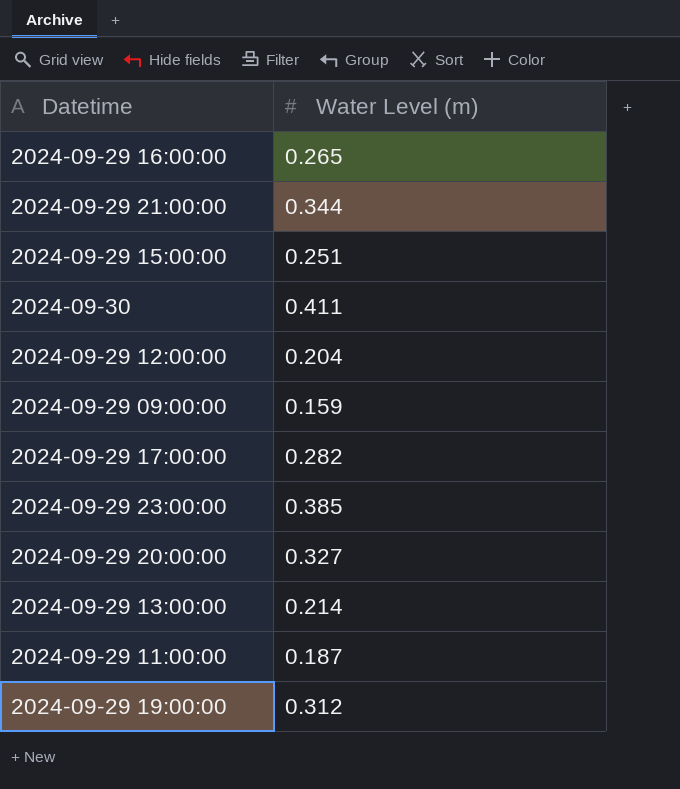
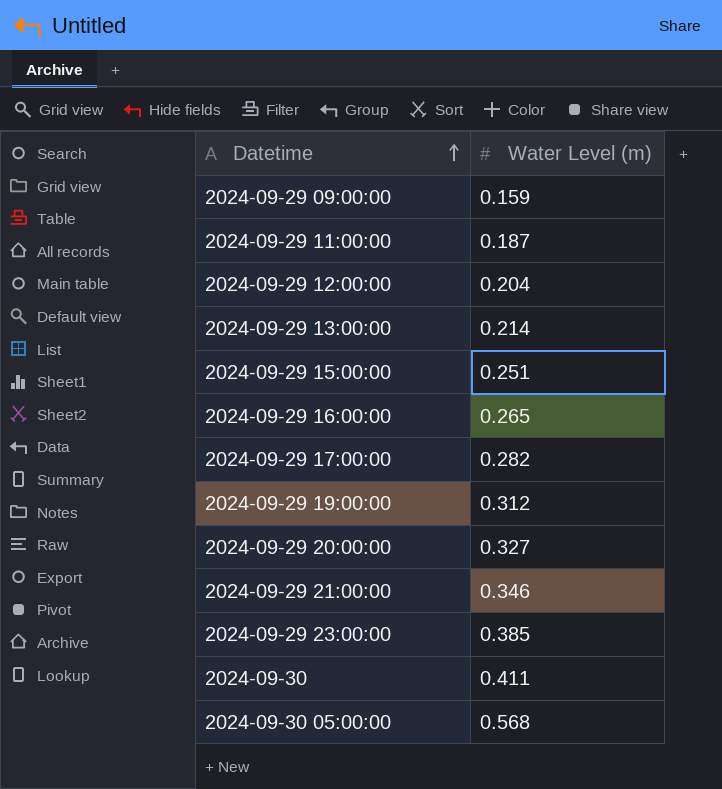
row order: none -> Datetime ascending
2024-09-29 21:00:00 | Water Level (m): 0.344 -> 0.346
row 2024-09-30 05:00:00: none -> 0.568

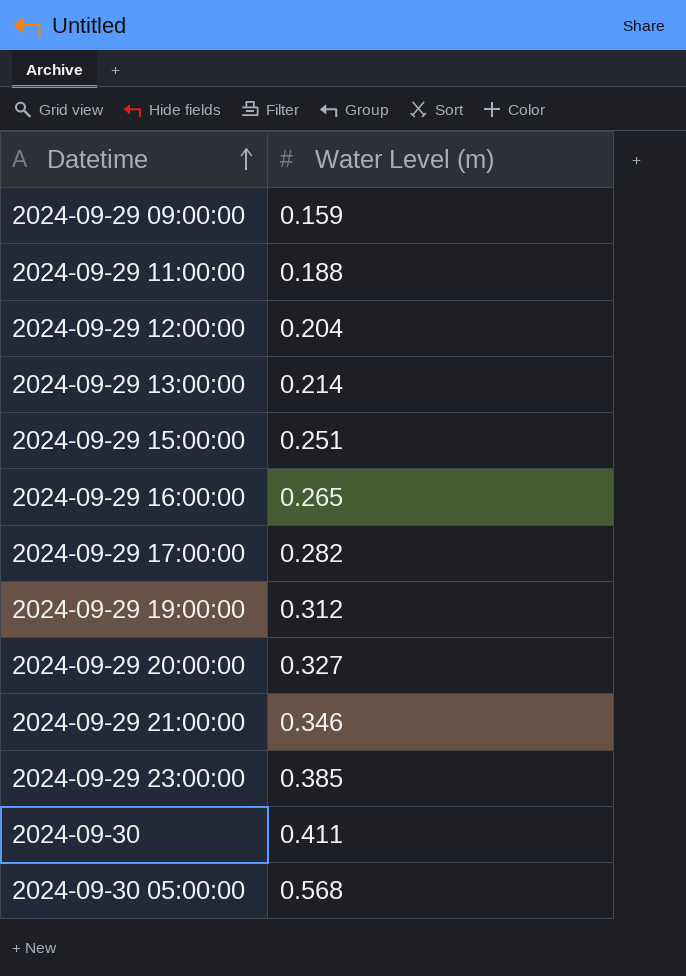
2024-09-29 11:00:00 | Water Level (m): 0.187 -> 0.188

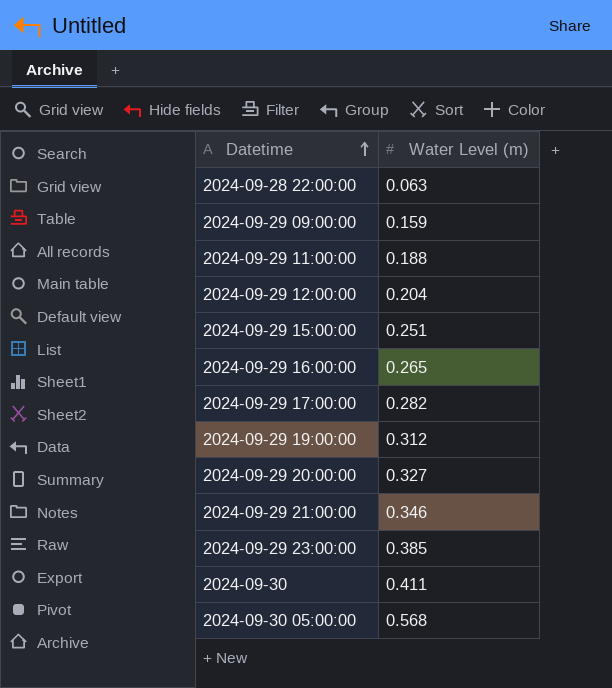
row 2024-09-29 13:00:00: 0.214 -> none
row 2024-09-28 22:00:00: none -> 0.063

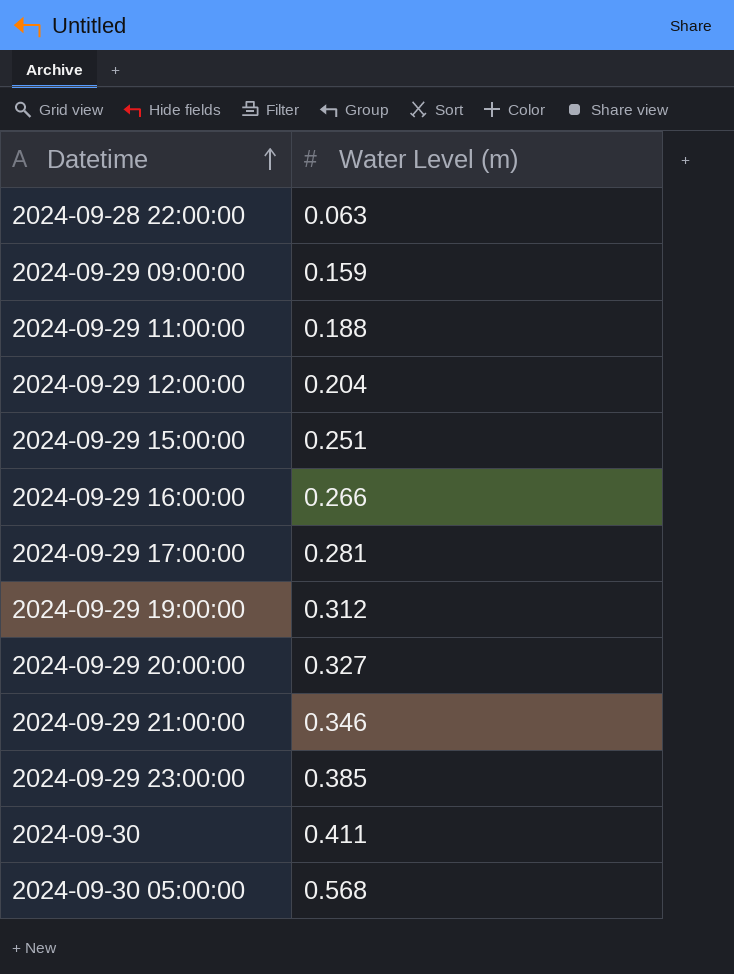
2024-09-29 16:00:00 | Water Level (m): 0.265 -> 0.266
2024-09-29 17:00:00 | Water Level (m): 0.282 -> 0.281

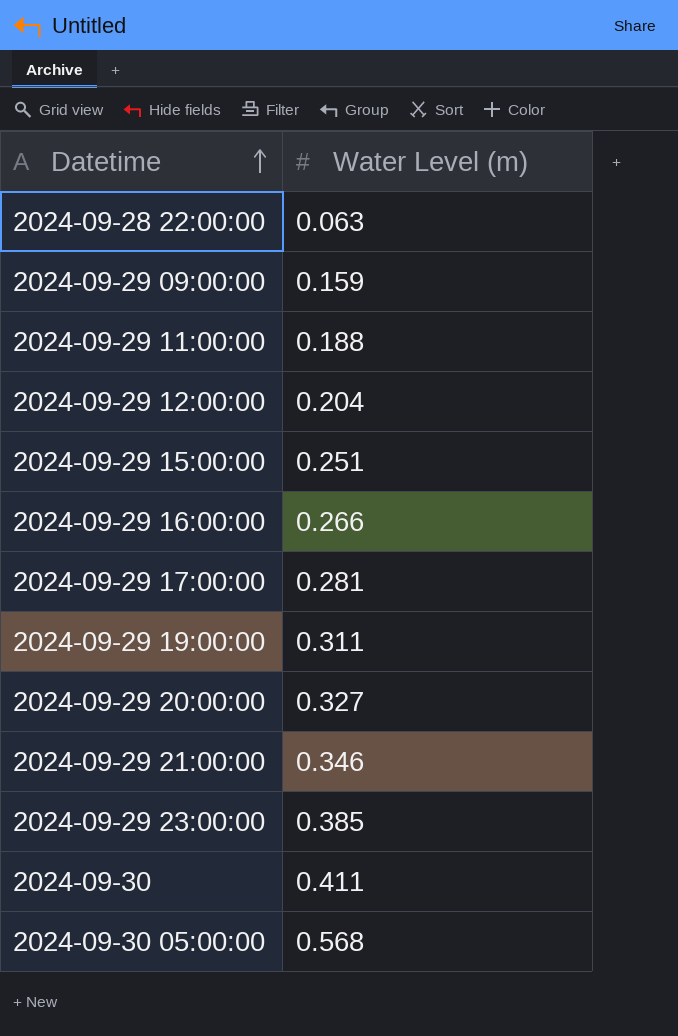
2024-09-29 19:00:00 | Water Level (m): 0.312 -> 0.311

